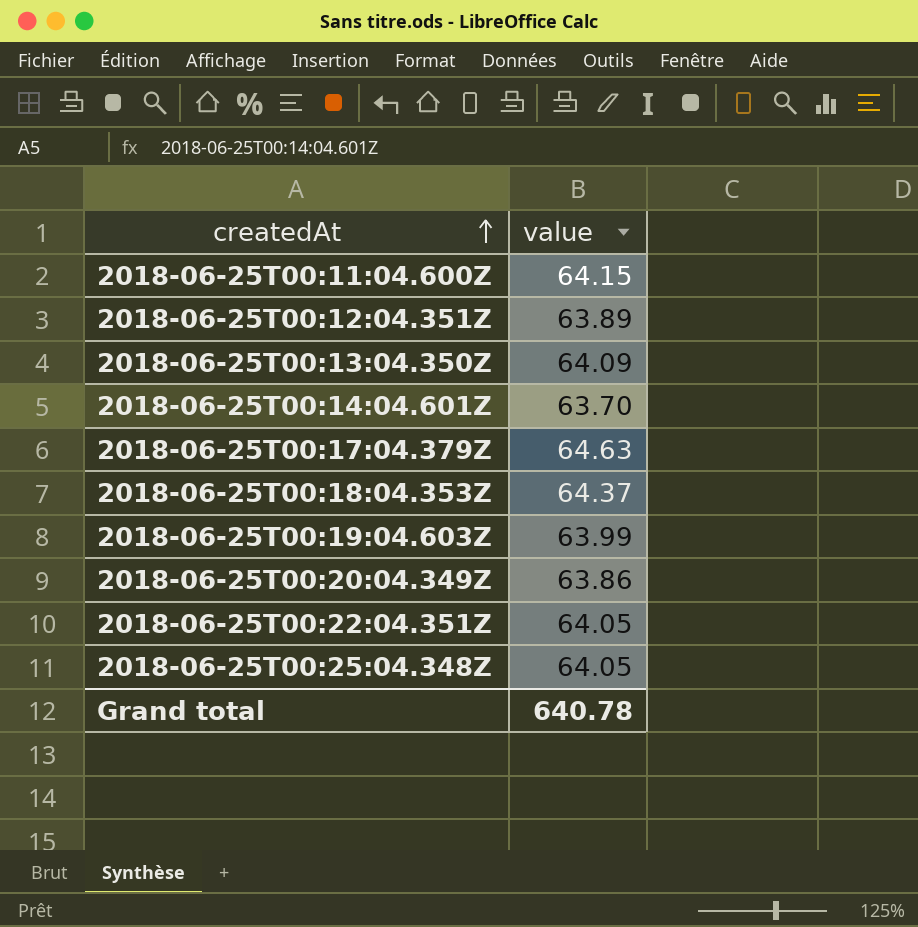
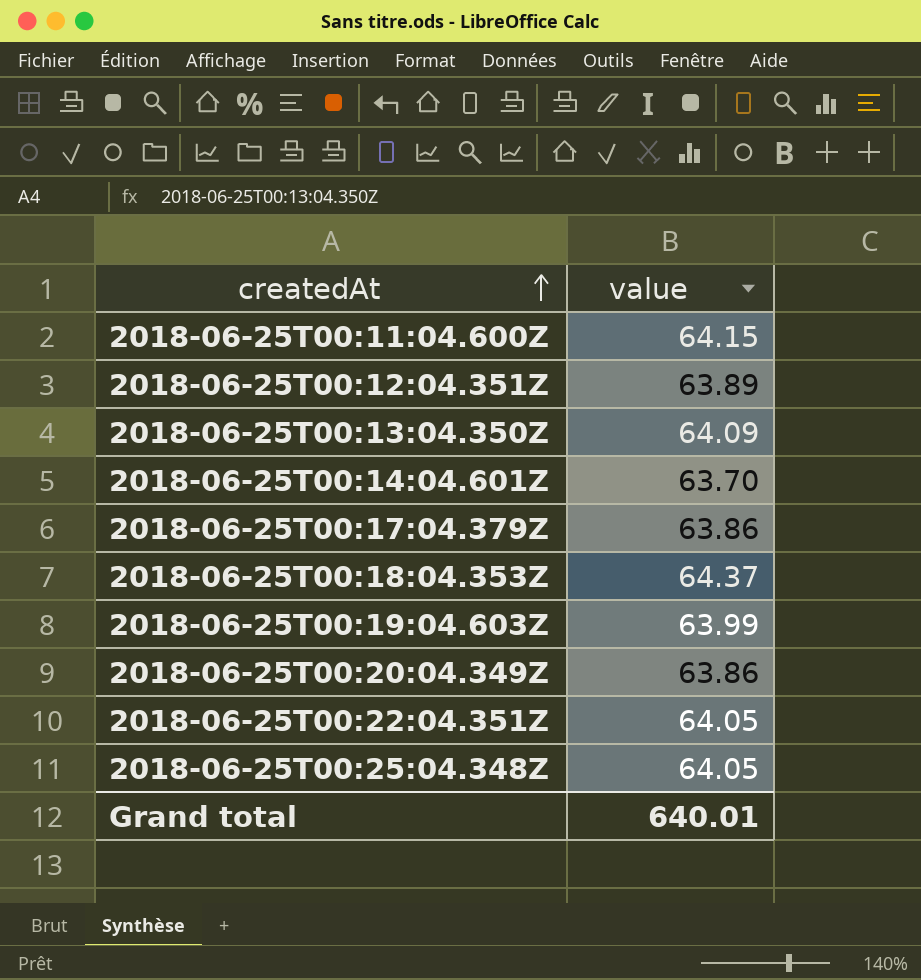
2018-06-25T00:17:04.379Z | value: 64.63 -> 63.86
Grand total | value: 640.78 -> 640.01

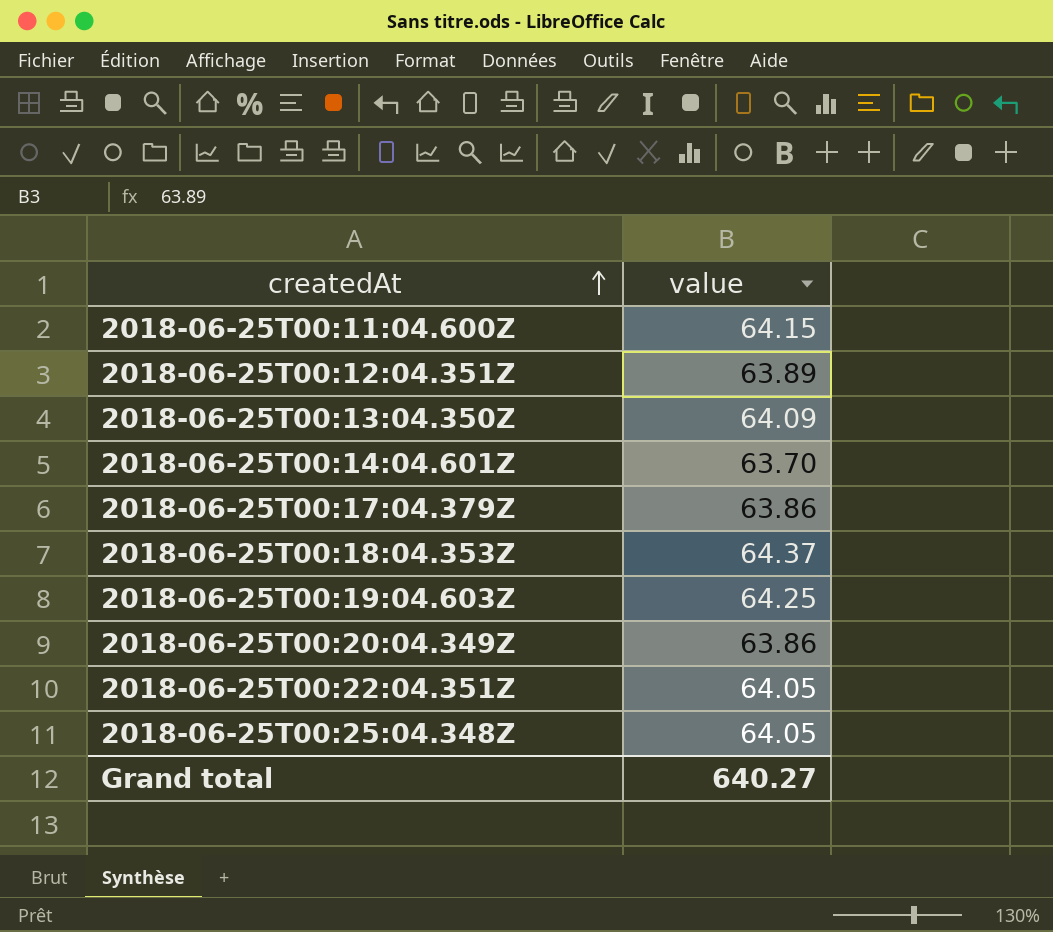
2018-06-25T00:19:04.603Z | value: 63.99 -> 64.25
Grand total | value: 640.01 -> 640.27

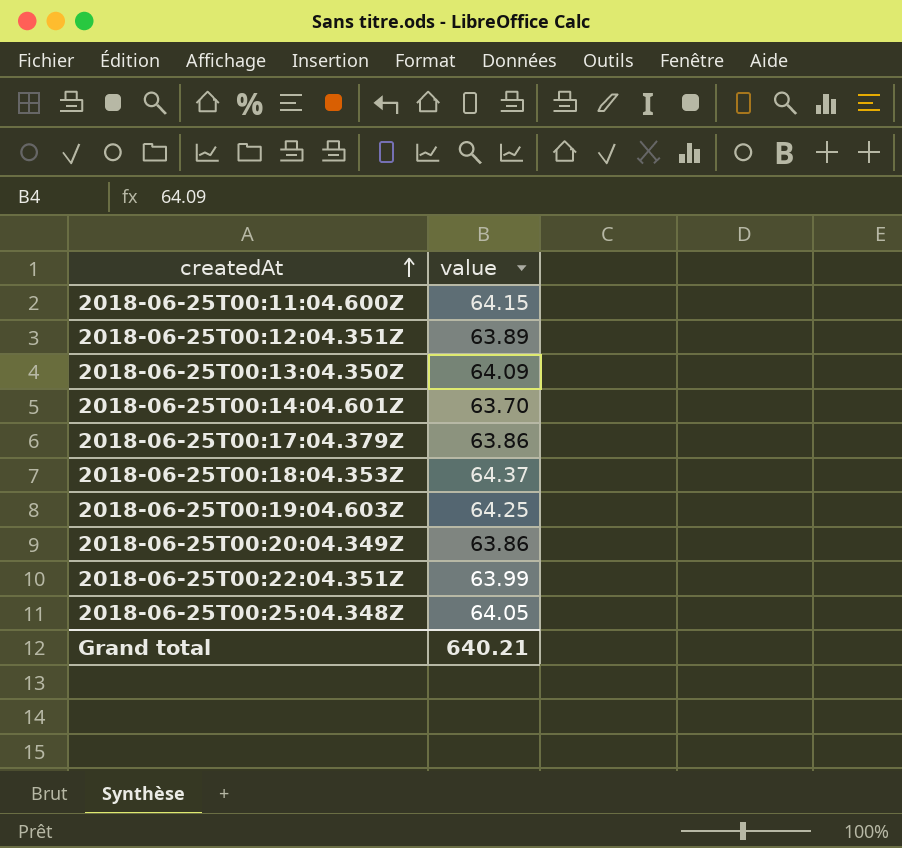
2018-06-25T00:22:04.351Z | value: 64.05 -> 63.99
Grand total | value: 640.27 -> 640.21

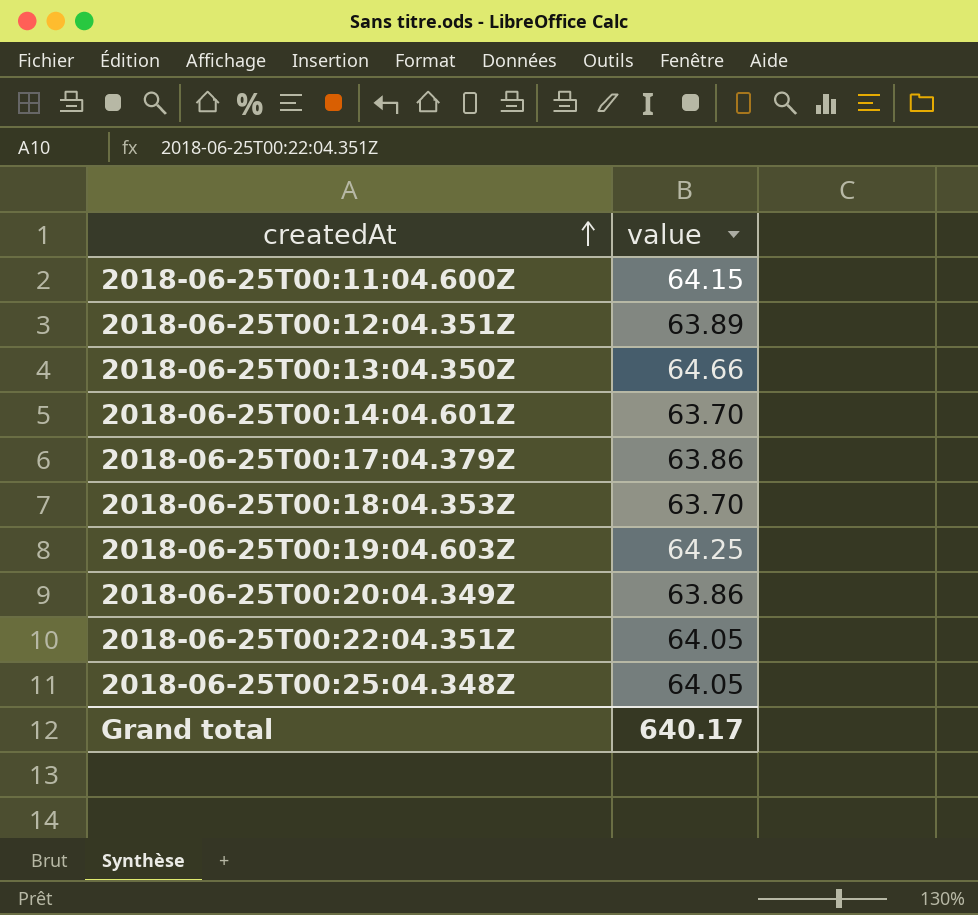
2018-06-25T00:13:04.350Z | value: 64.09 -> 64.66
2018-06-25T00:18:04.353Z | value: 64.37 -> 63.70
2018-06-25T00:22:04.351Z | value: 63.99 -> 64.05
Grand total | value: 640.21 -> 640.17

